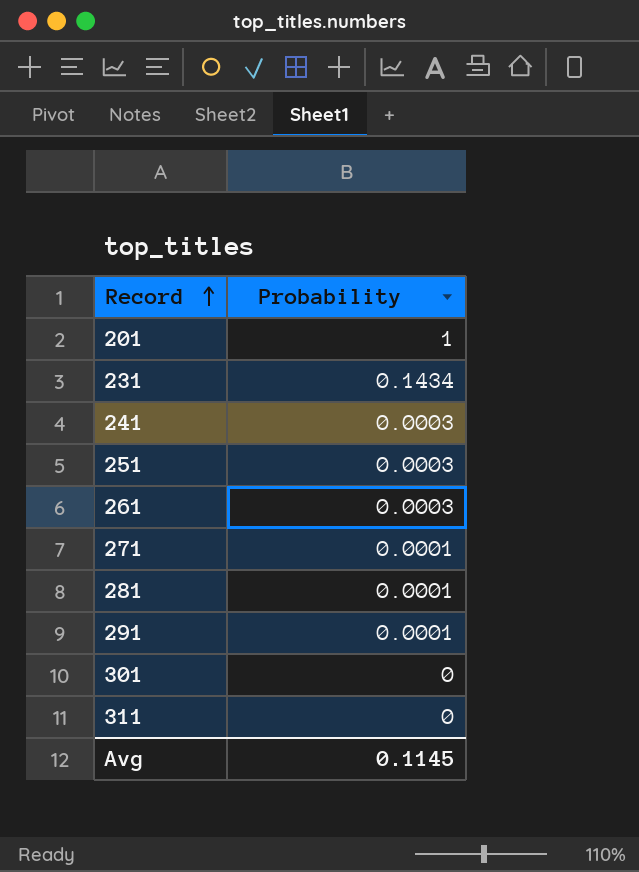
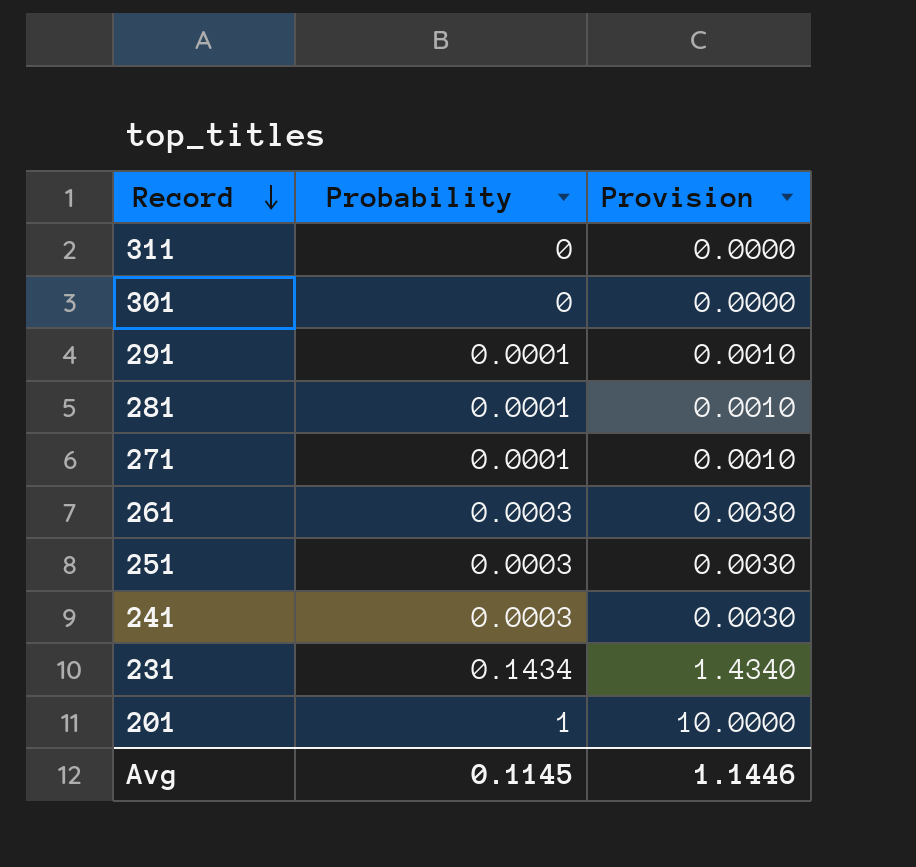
row order: Record ascending -> Record descending
column Provision | formula: none -> [Probability] * 10

